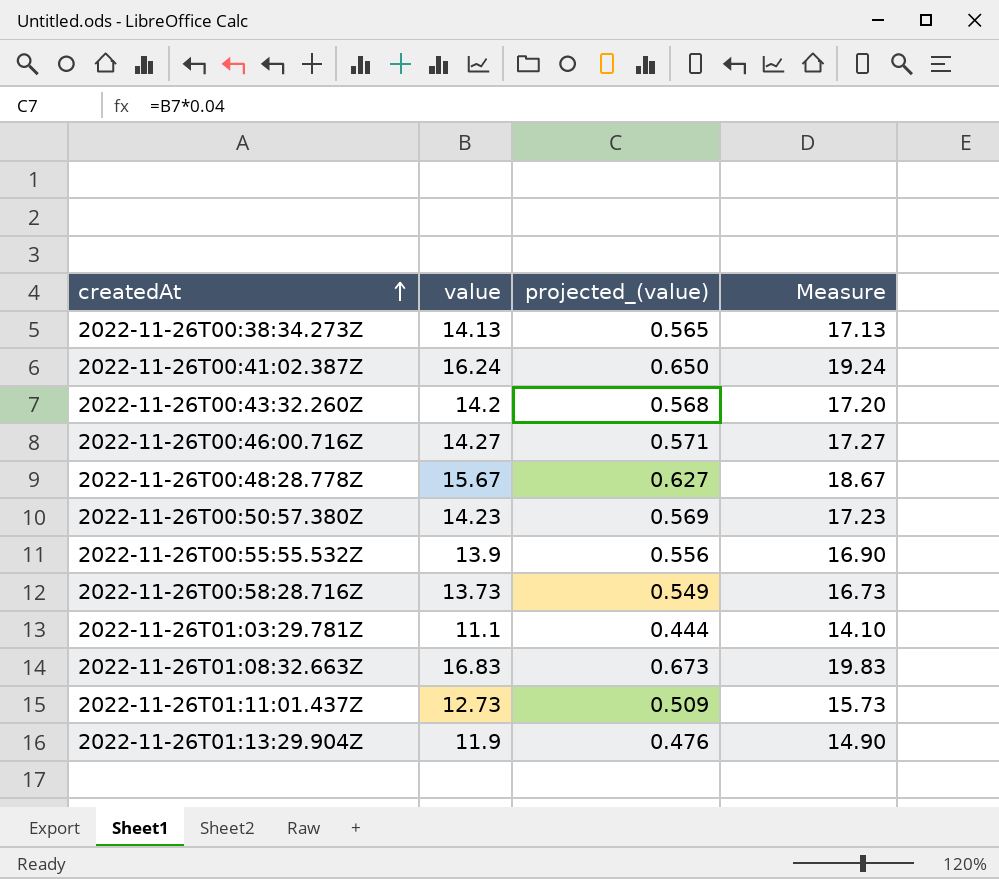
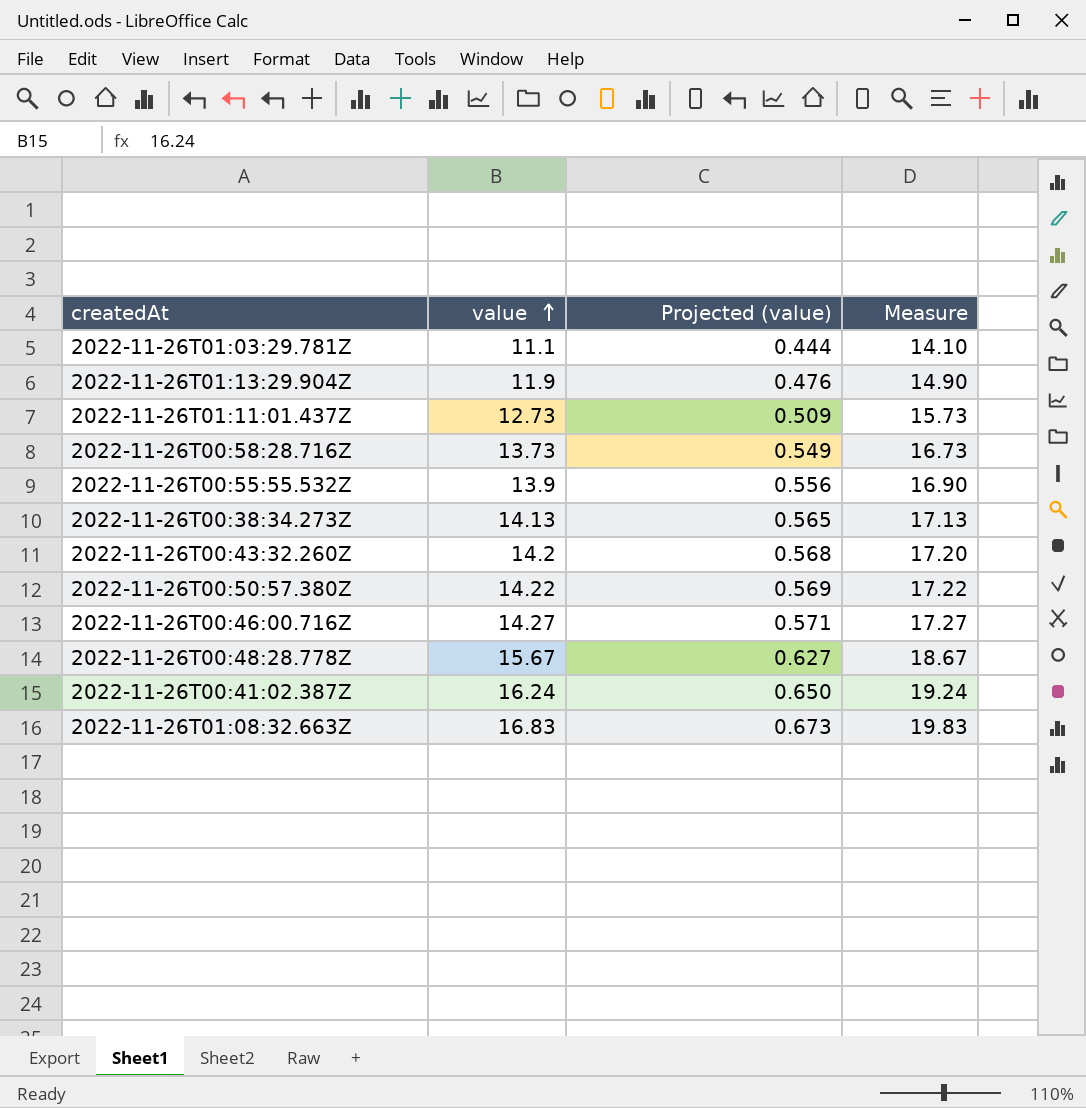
row order: createdAt ascending -> value ascending
column name: projected_(value) -> Projected (value)
2022-11-26T00:50:57.380Z | value: 14.23 -> 14.22
2022-11-26T00:50:57.380Z | Measure: 17.23 -> 17.22

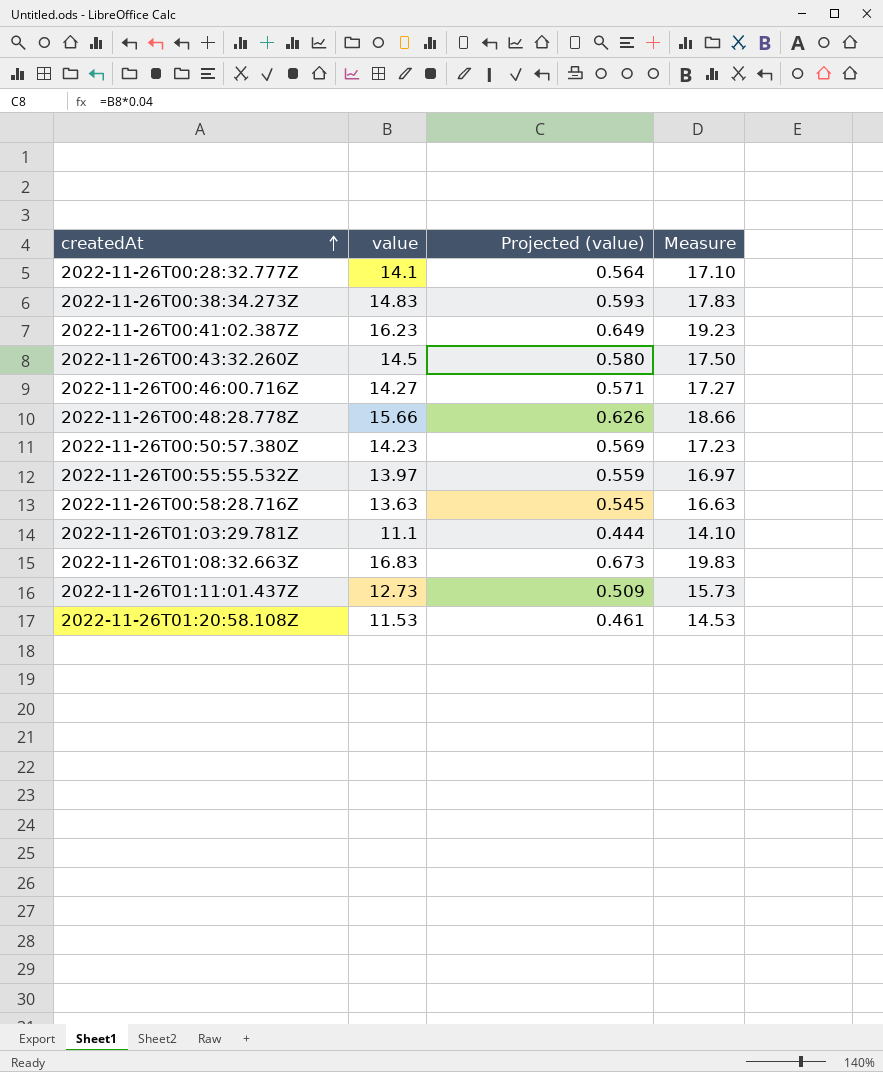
row order: value ascending -> createdAt ascending
row 2022-11-26T01:13:29.904Z: 11.9 | 0.476 | 14.90 -> none
row 2022-11-26T00:28:32.777Z: none -> 14.1 | 0.564 | 17.10
2022-11-26T00:38:34.273Z | value: 14.13 -> 14.83
2022-11-26T00:38:34.273Z | Projected (value): 0.565 -> 0.593
2022-11-26T00:38:34.273Z | Measure: 17.13 -> 17.83
2022-11-26T00:41:02.387Z | value: 16.24 -> 16.23
2022-11-26T00:41:02.387Z | Projected (value): 0.650 -> 0.649
2022-11-26T00:41:02.387Z | Measure: 19.24 -> 19.23
2022-11-26T00:43:32.260Z | value: 14.2 -> 14.5
2022-11-26T00:43:32.260Z | Projected (value): 0.568 -> 0.580
2022-11-26T00:43:32.260Z | Measure: 17.20 -> 17.50
2022-11-26T00:48:28.778Z | value: 15.67 -> 15.66
2022-11-26T00:48:28.778Z | Projected (value): 0.627 -> 0.626
2022-11-26T00:48:28.778Z | Measure: 18.67 -> 18.66
2022-11-26T00:50:57.380Z | value: 14.22 -> 14.23
2022-11-26T00:50:57.380Z | Measure: 17.22 -> 17.23
2022-11-26T00:55:55.532Z | value: 13.9 -> 13.97
2022-11-26T00:55:55.532Z | Projected (value): 0.556 -> 0.559
2022-11-26T00:55:55.532Z | Measure: 16.90 -> 16.97
2022-11-26T00:58:28.716Z | value: 13.73 -> 13.63
2022-11-26T00:58:28.716Z | Projected (value): 0.549 -> 0.545
2022-11-26T00:58:28.716Z | Measure: 16.73 -> 16.63
row 2022-11-26T01:20:58.108Z: none -> 11.53 | 0.461 | 14.53

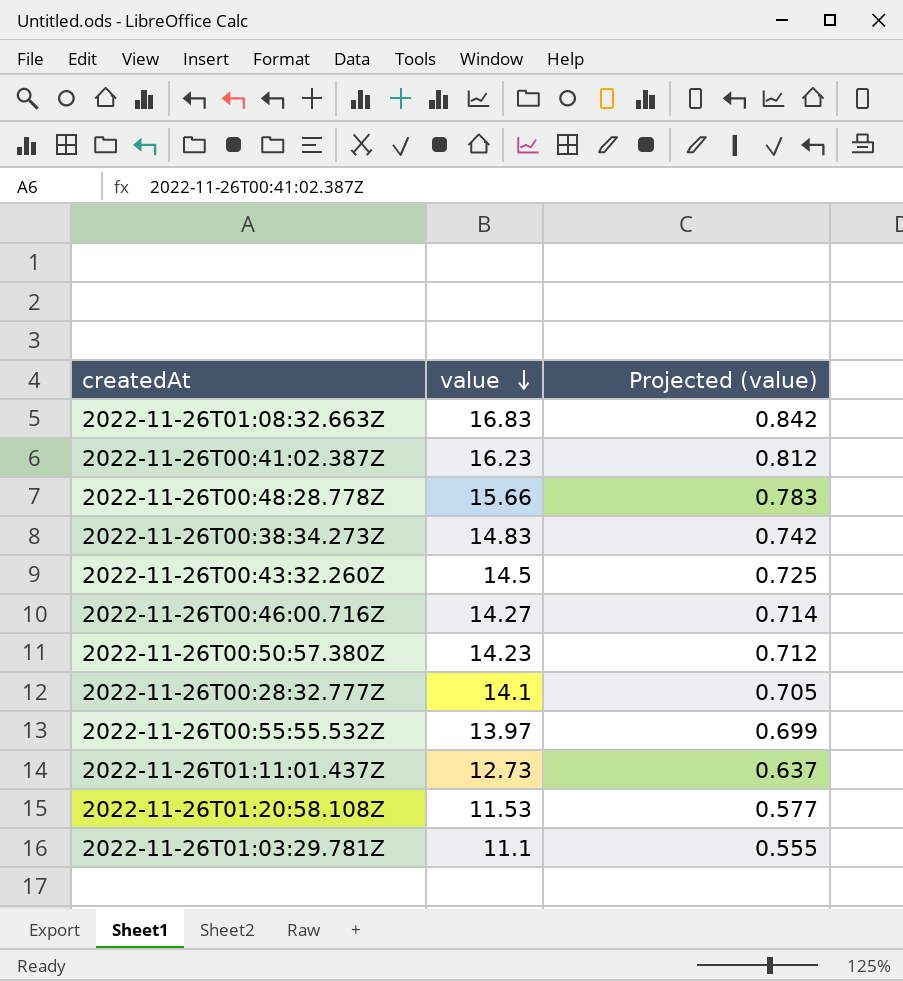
row order: createdAt ascending -> value descending
column Measure | formula: [value] + 3 -> none
column Projected (value) | formula: [value] * 0.04 -> [value] * 0.05
row 2022-11-26T00:58:28.716Z: 13.63 | 0.545 | 16.63 -> none

